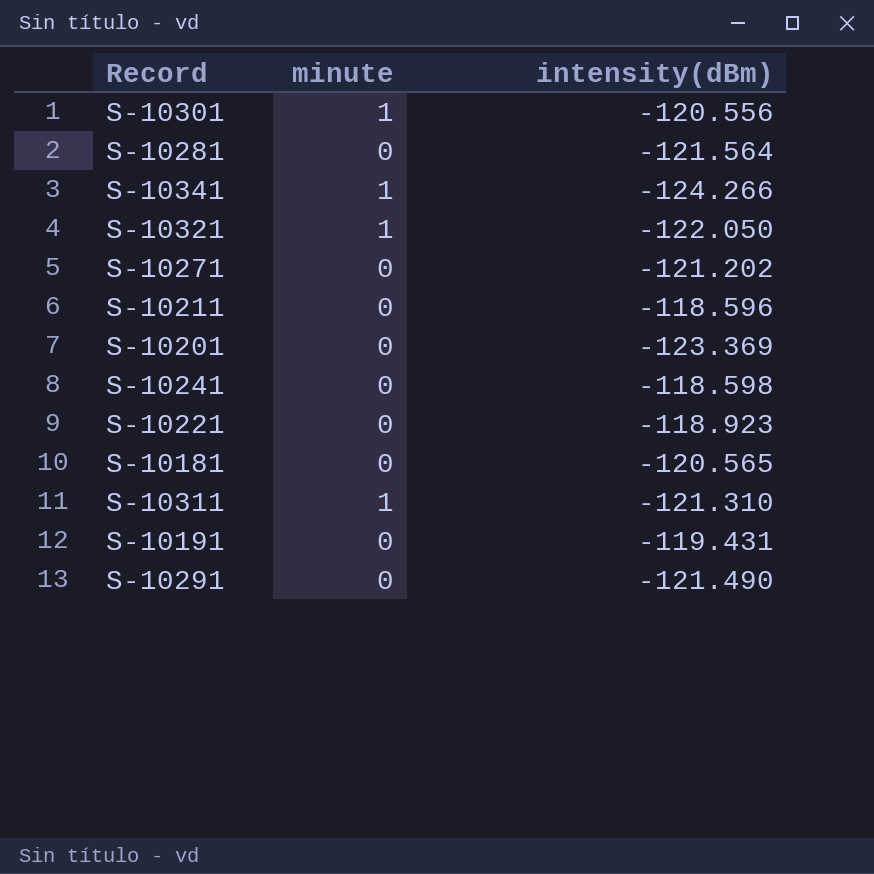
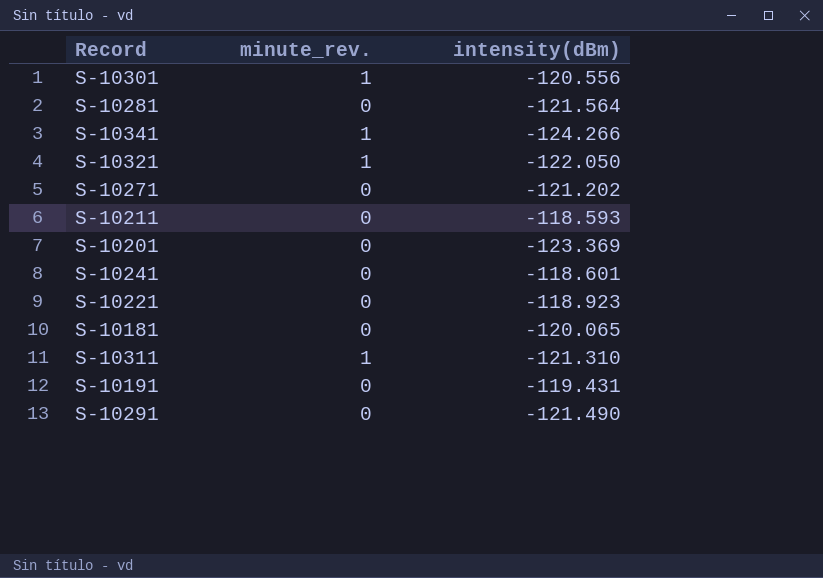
column name: minute -> minute_rev.
S-10211 | intensity(dBm): -118.596 -> -118.593
S-10241 | intensity(dBm): -118.598 -> -118.601
S-10181 | intensity(dBm): -120.565 -> -120.065

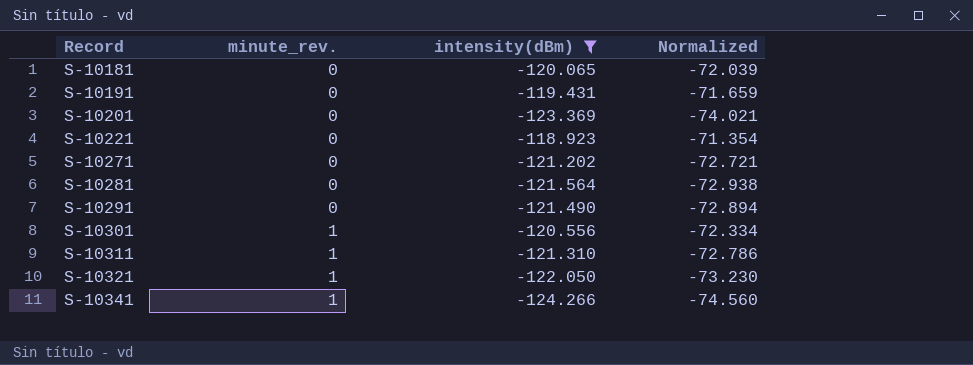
filter: none -> intensity(dBm) <= -118.923
row order: none -> Record ascending
column Normalized | formula: none -> [intensity(dBm)] * 0.6

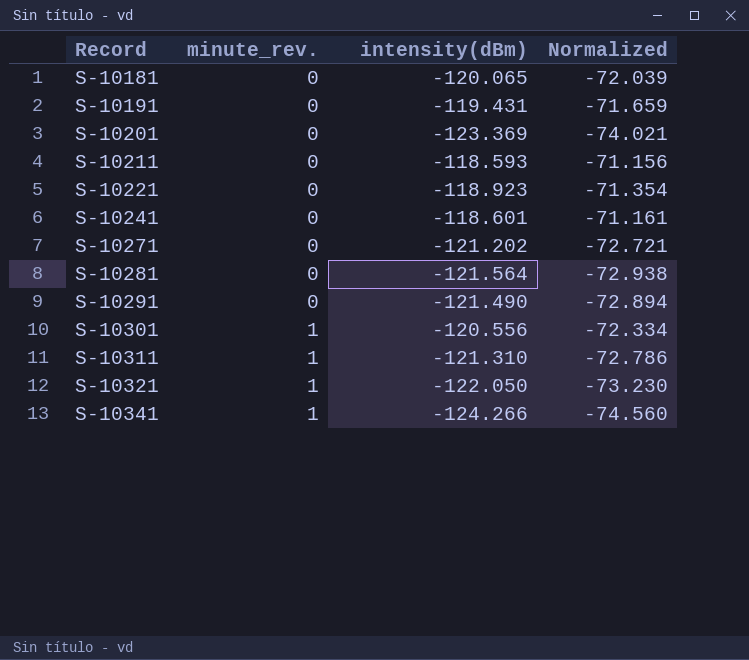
filter: intensity(dBm) <= -118.923 -> none

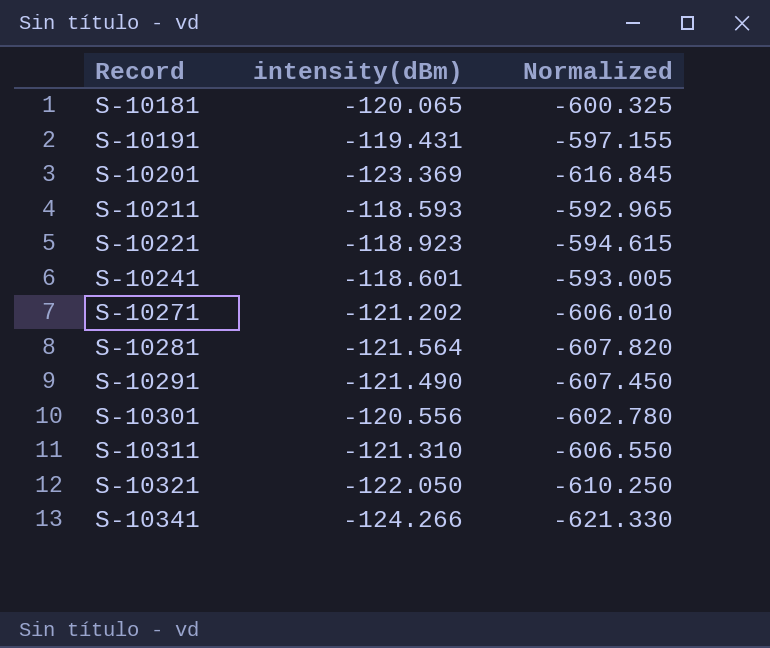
column minute_rev. | position: 2 -> none
column Normalized | formula: [intensity(dBm)] * 0.6 -> [intensity(dBm)] * 5

